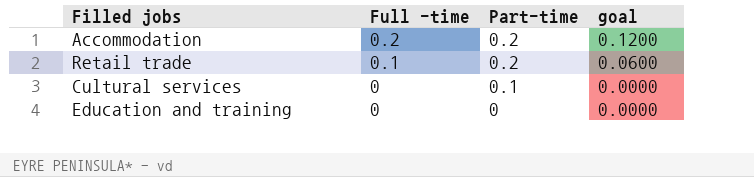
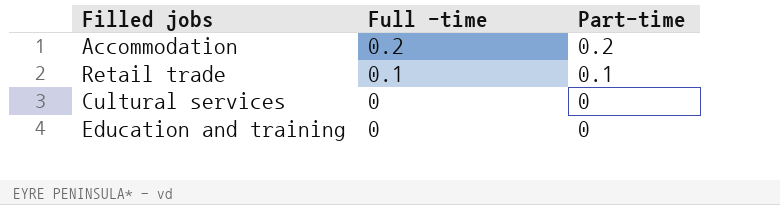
column goal | formula: [Full -time] * 0.6 -> none
Retail trade | Part-time: 0.2 -> 0.1
Cultural services | Part-time: 0.1 -> 0

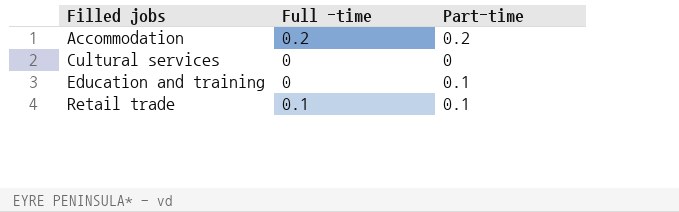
row order: Full -time descending -> Filled jobs ascending
Education and training | Part-time: 0 -> 0.1

